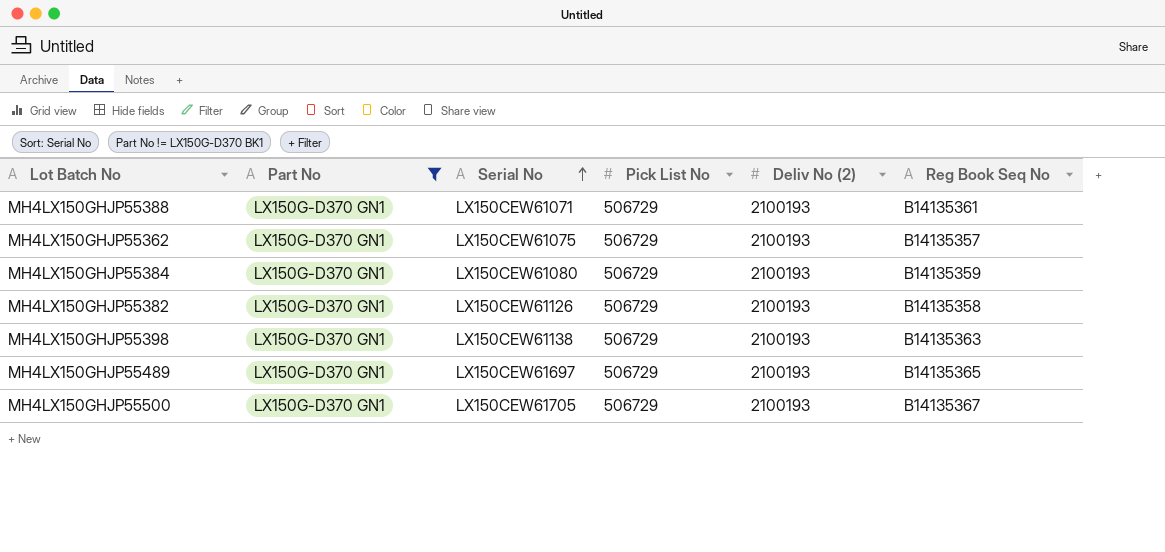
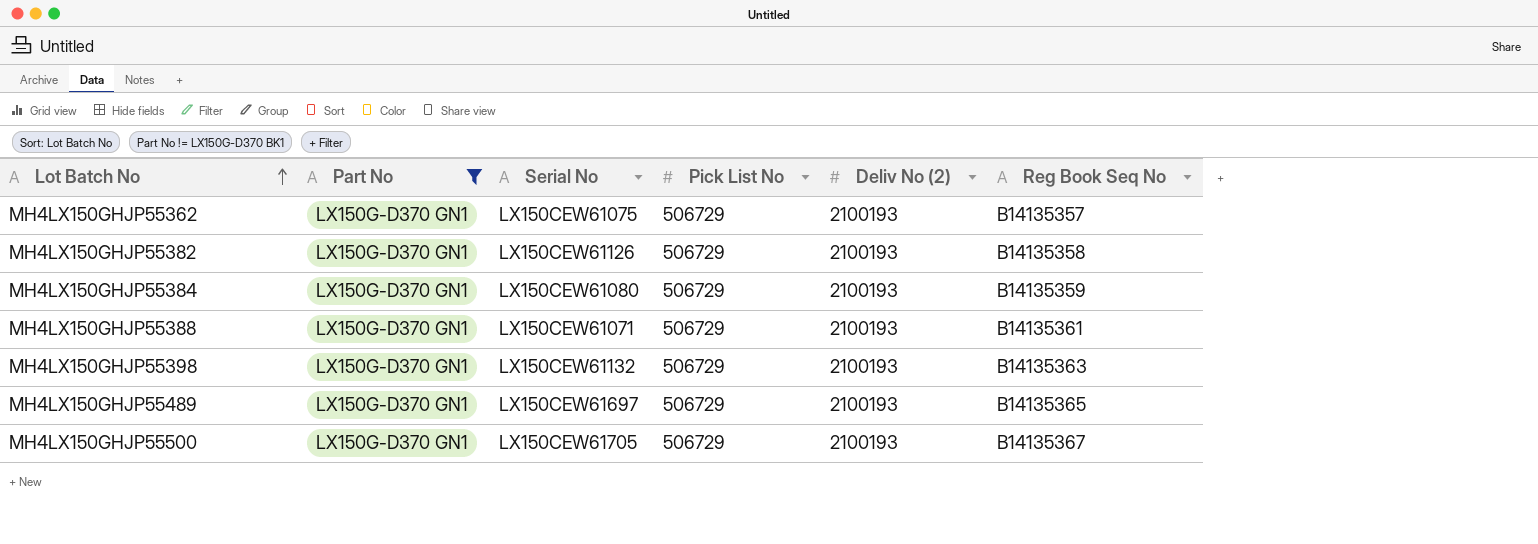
row order: Serial No ascending -> Lot Batch No ascending
MH4LX150GHJP55398 | Serial No: LX150CEW61138 -> LX150CEW61132

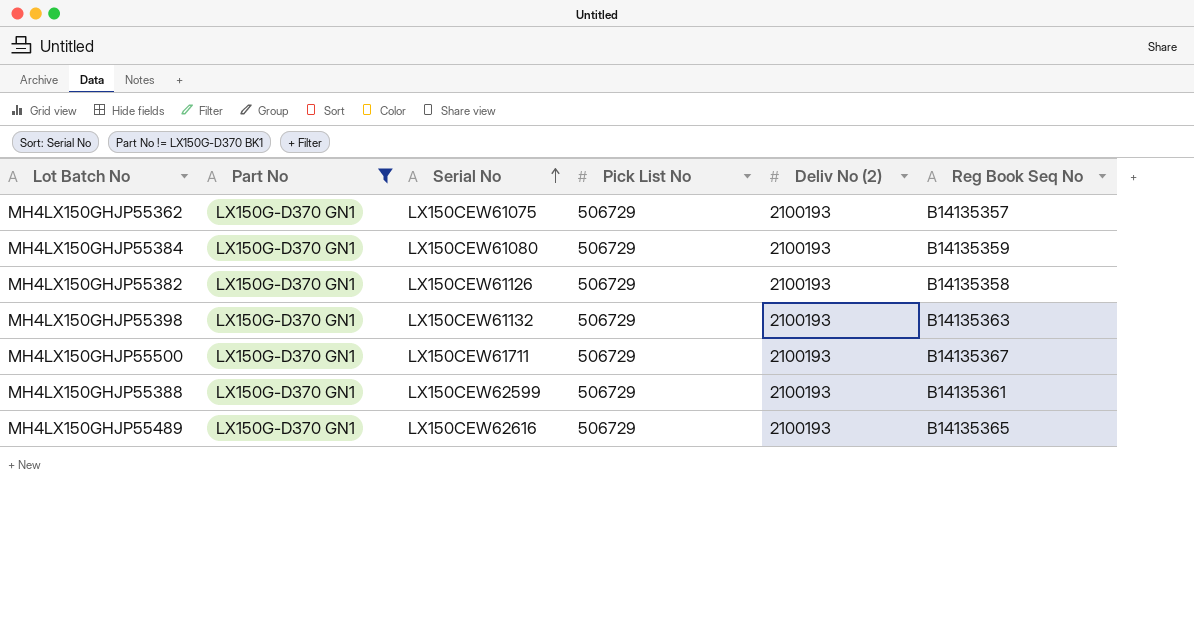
row order: Lot Batch No ascending -> Serial No ascending
MH4LX150GHJP55500 | Serial No: LX150CEW61705 -> LX150CEW61711
MH4LX150GHJP55388 | Serial No: LX150CEW61071 -> LX150CEW62599
MH4LX150GHJP55489 | Serial No: LX150CEW61697 -> LX150CEW62616

